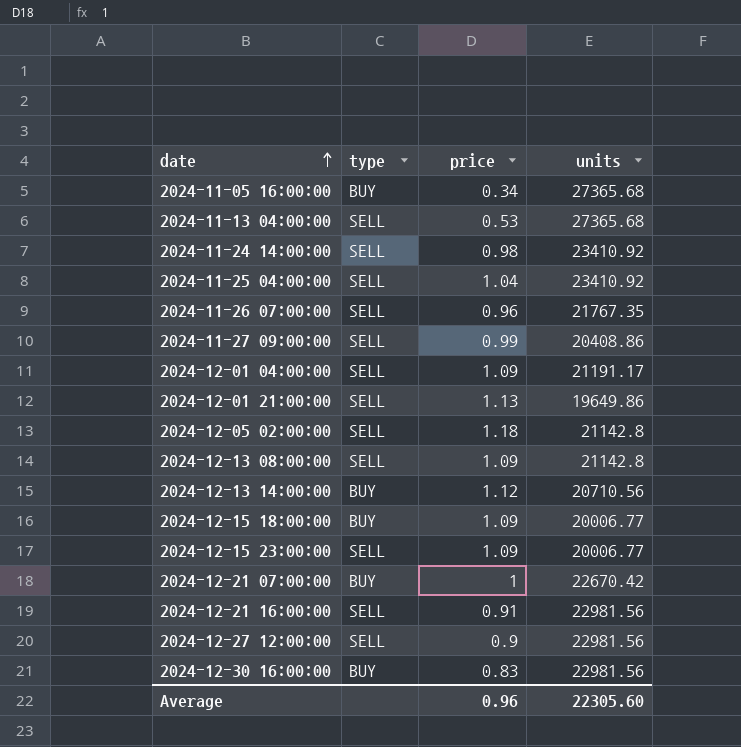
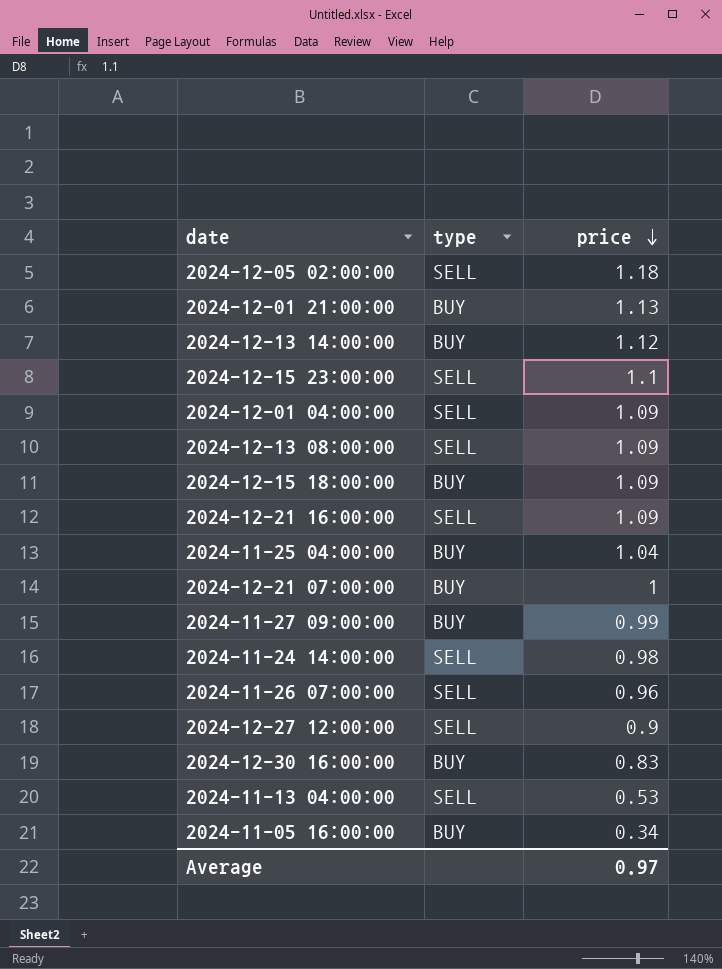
row order: date ascending -> price descending
column units | position: 4 -> none
2024-12-01 21:00:00 | type: SELL -> BUY
2024-12-15 23:00:00 | price: 1.09 -> 1.1
2024-12-21 16:00:00 | price: 0.91 -> 1.09
2024-11-25 04:00:00 | type: SELL -> BUY
2024-11-27 09:00:00 | type: SELL -> BUY
Average | price: 0.96 -> 0.97

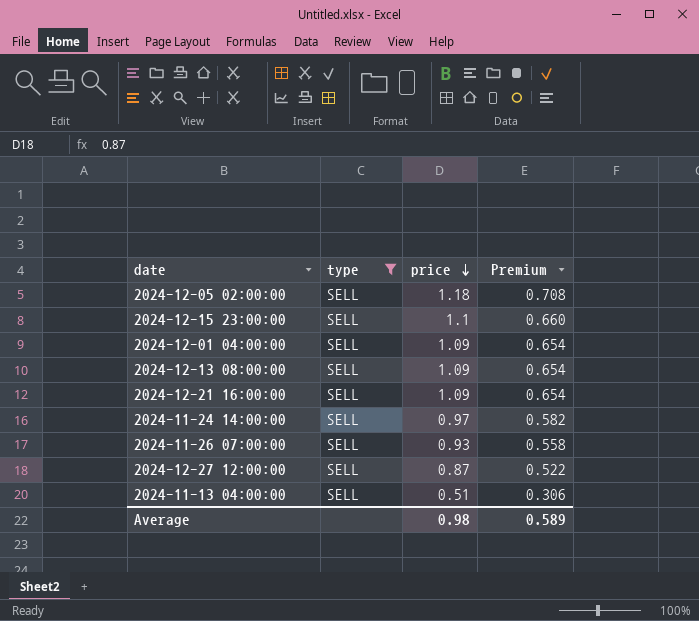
filter: none -> type = SELL
column Premium | formula: none -> [price] * 0.6
2024-11-24 14:00:00 | price: 0.98 -> 0.97
2024-11-26 07:00:00 | price: 0.96 -> 0.93
2024-12-27 12:00:00 | price: 0.9 -> 0.87
2024-11-13 04:00:00 | price: 0.53 -> 0.51
Average | price: 0.97 -> 0.98

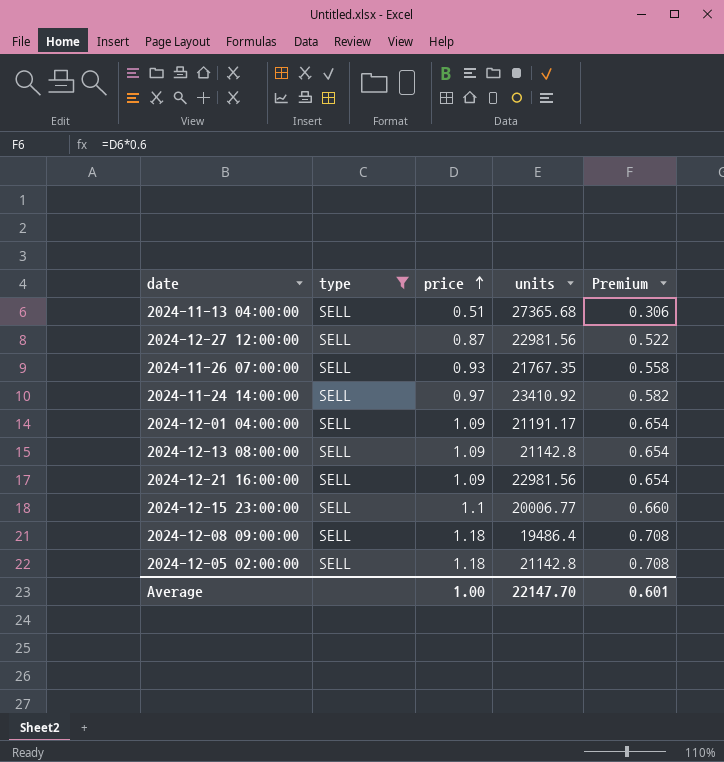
row order: price descending -> price ascending
column units | position: none -> 4
row 2024-12-08 09:00:00: none -> SELL | 1.18 | 19486.4 | 0.708
Average | price: 0.98 -> 1.00
Average | Premium: 0.589 -> 0.601

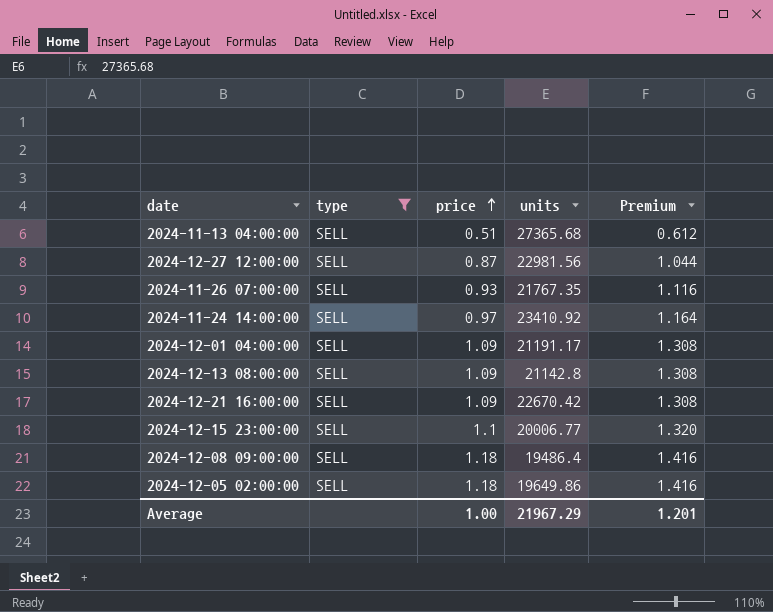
column Premium | formula: [price] * 0.6 -> [price] * 1.2
2024-12-21 16:00:00 | units: 22981.56 -> 22670.42
2024-12-05 02:00:00 | units: 21142.8 -> 19649.86
Average | units: 22147.70 -> 21967.29
Average | Premium: 0.601 -> 1.201

